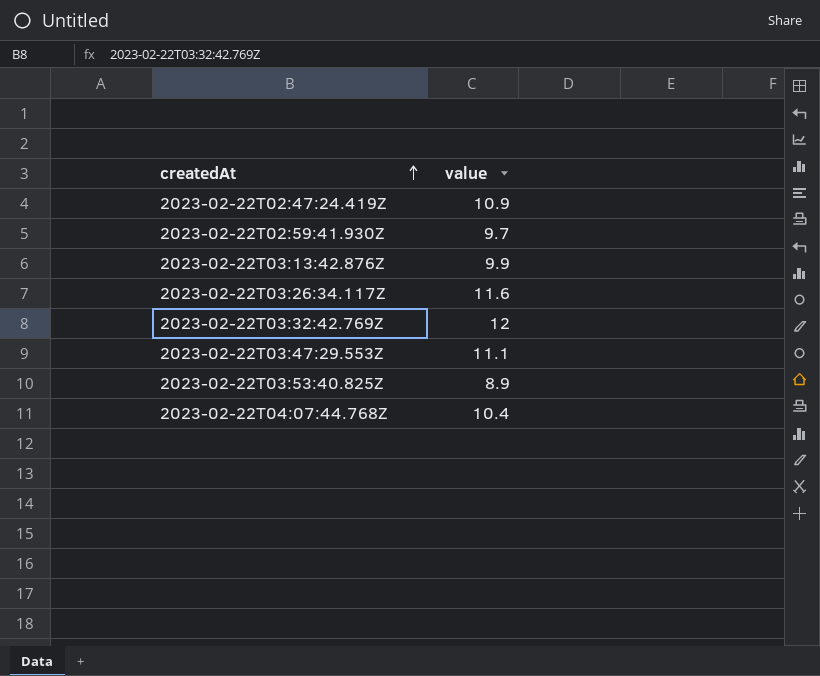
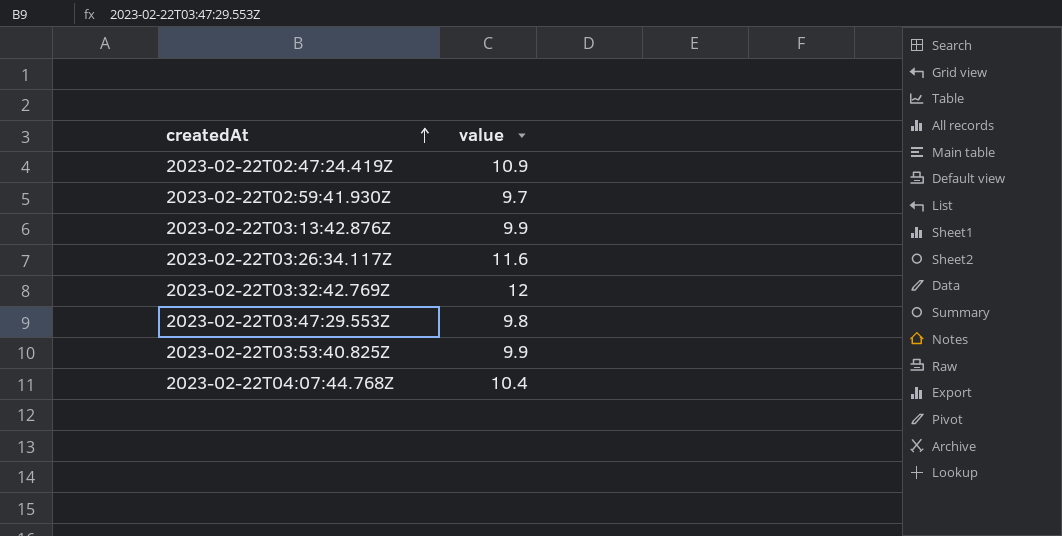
2023-02-22T03:47:29.553Z | value: 11.1 -> 9.8
2023-02-22T03:53:40.825Z | value: 8.9 -> 9.9

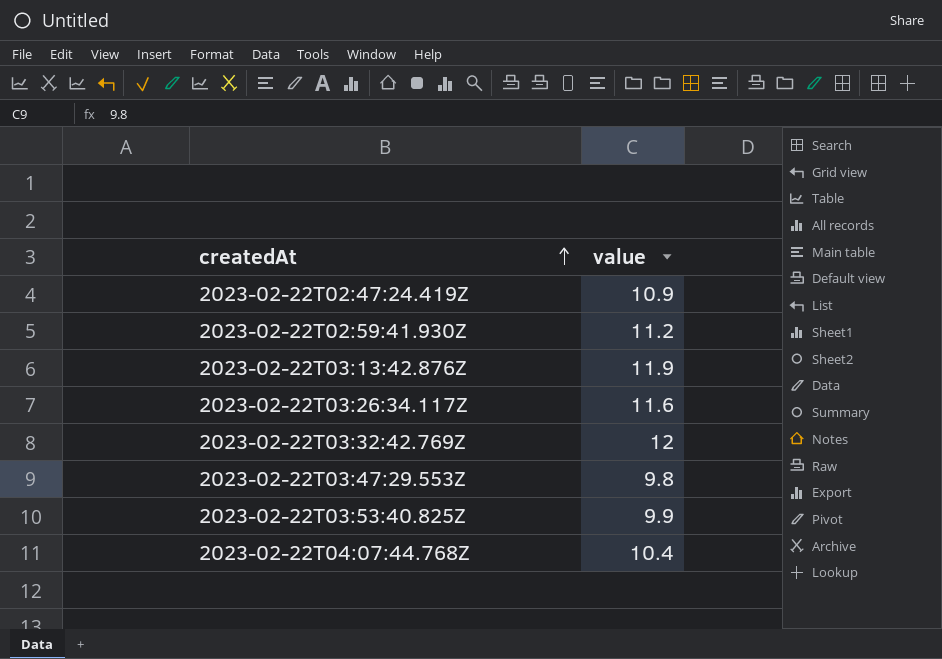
2023-02-22T02:59:41.930Z | value: 9.7 -> 11.2
2023-02-22T03:13:42.876Z | value: 9.9 -> 11.9

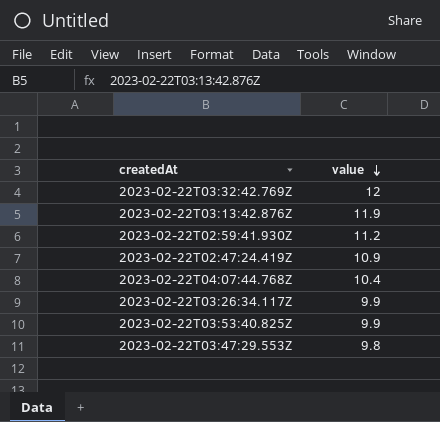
row order: createdAt ascending -> value descending
2023-02-22T03:26:34.117Z | value: 11.6 -> 9.9

